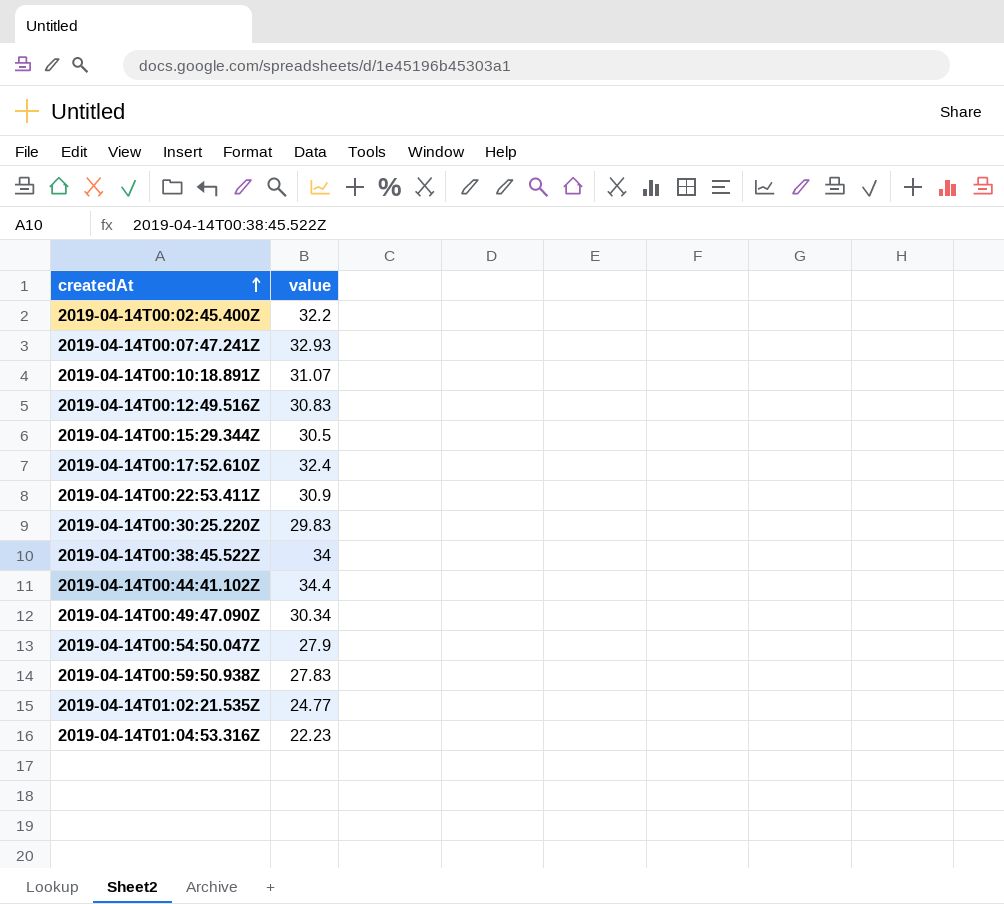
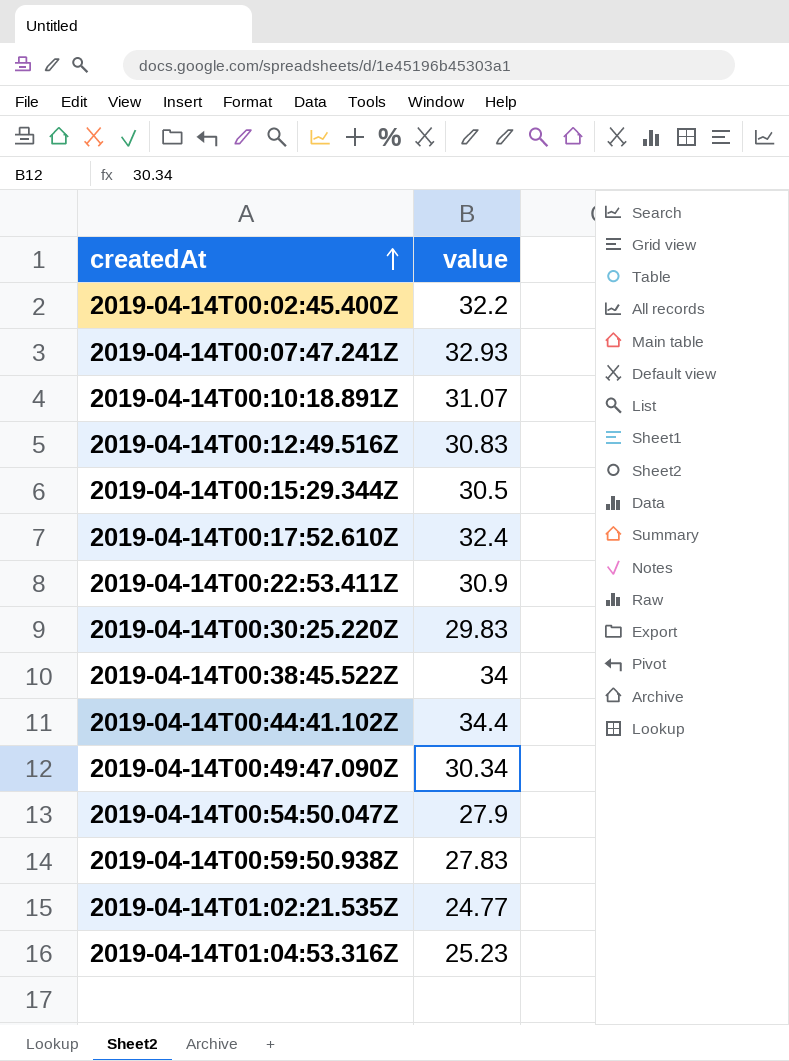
2019-04-14T01:04:53.316Z | value: 22.23 -> 25.23

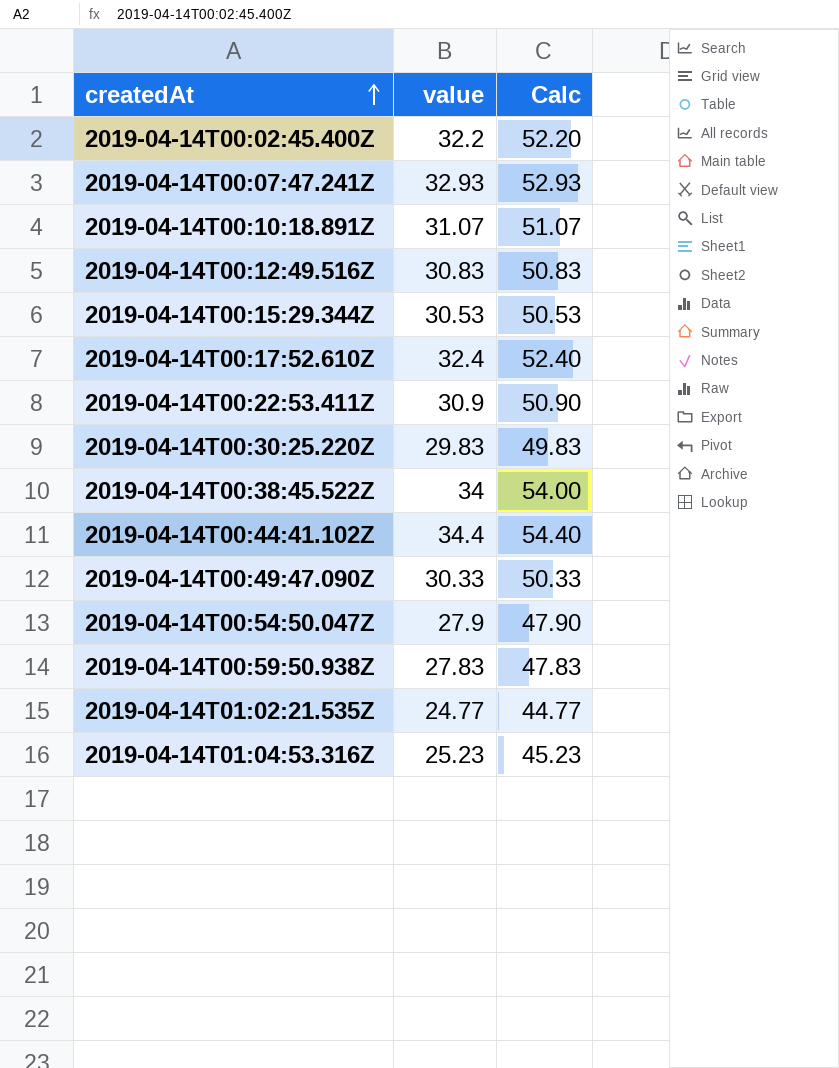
column Calc | formula: none -> [value] + 20
2019-04-14T00:15:29.344Z | value: 30.5 -> 30.53
2019-04-14T00:49:47.090Z | value: 30.34 -> 30.33

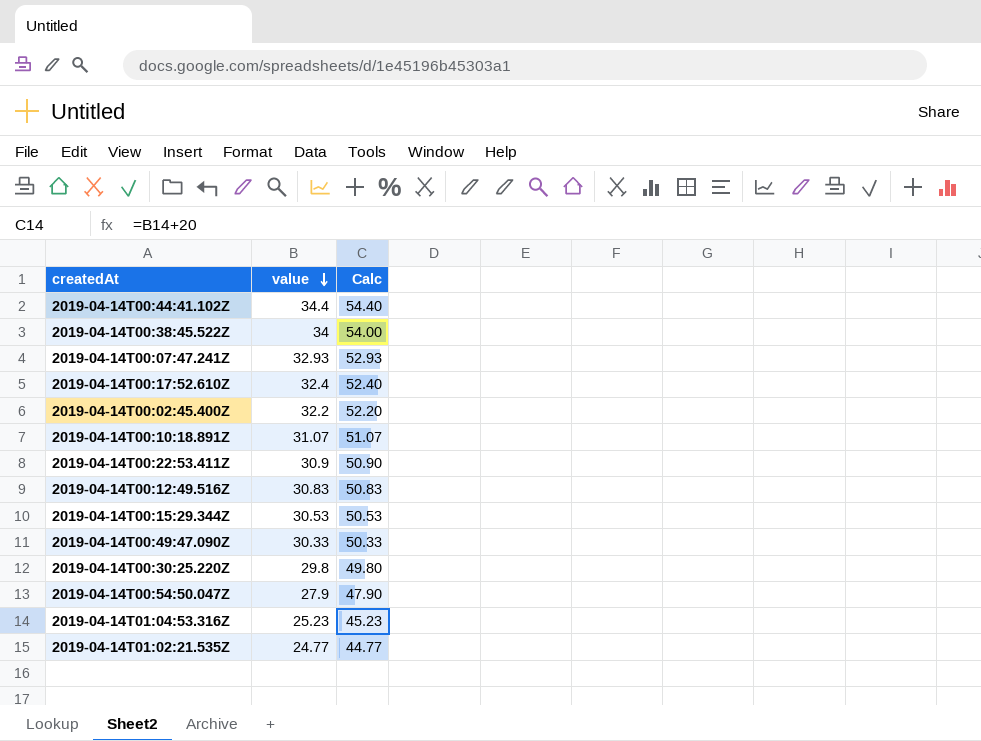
row order: createdAt ascending -> value descending
row 2019-04-14T00:59:50.938Z: 27.83 | 47.83 -> none
2019-04-14T00:30:25.220Z | value: 29.83 -> 29.8
2019-04-14T00:30:25.220Z | Calc: 49.83 -> 49.80

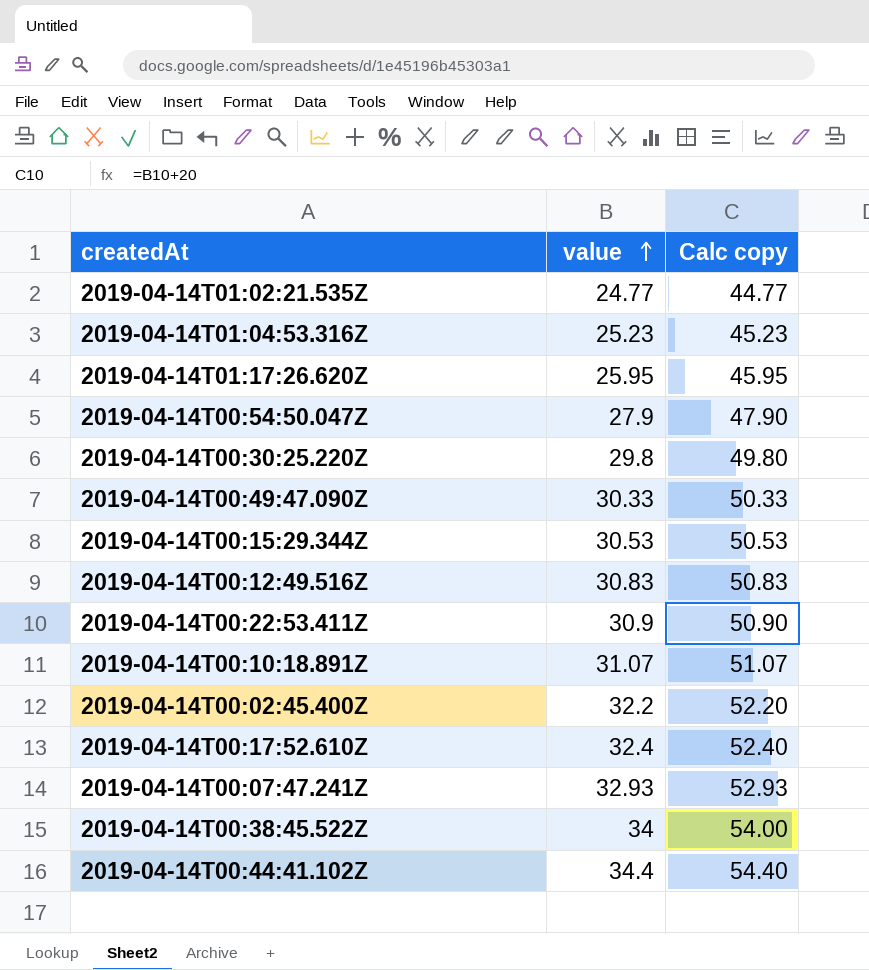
row order: value descending -> value ascending
column name: Calc -> Calc copy
row 2019-04-14T01:17:26.620Z: none -> 25.95 | 45.95

